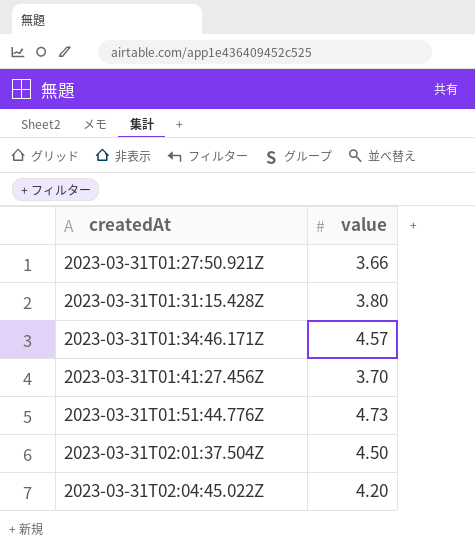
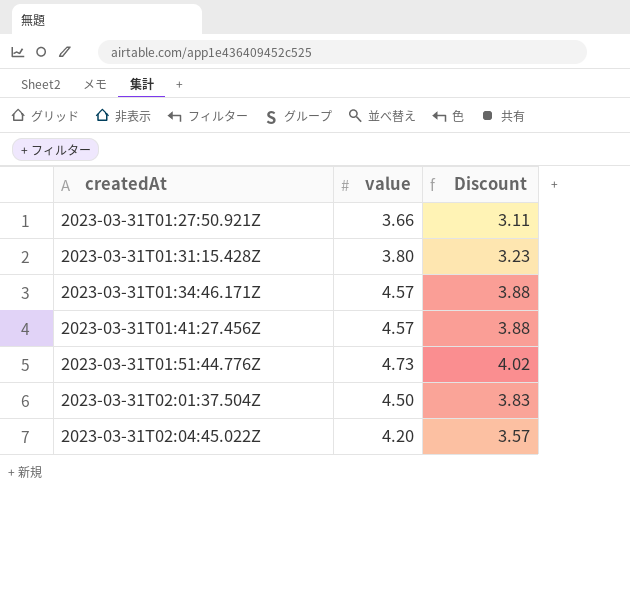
column Discount | formula: none -> [value] * 0.85
2023-03-31T01:41:27.456Z | value: 3.70 -> 4.57

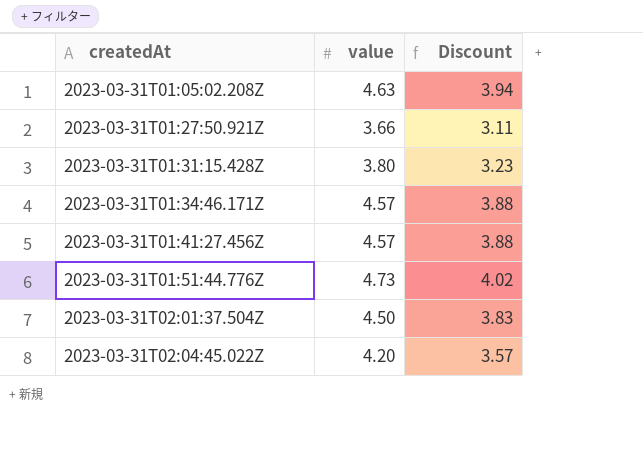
row 2023-03-31T01:05:02.208Z: none -> 4.63 | 3.94

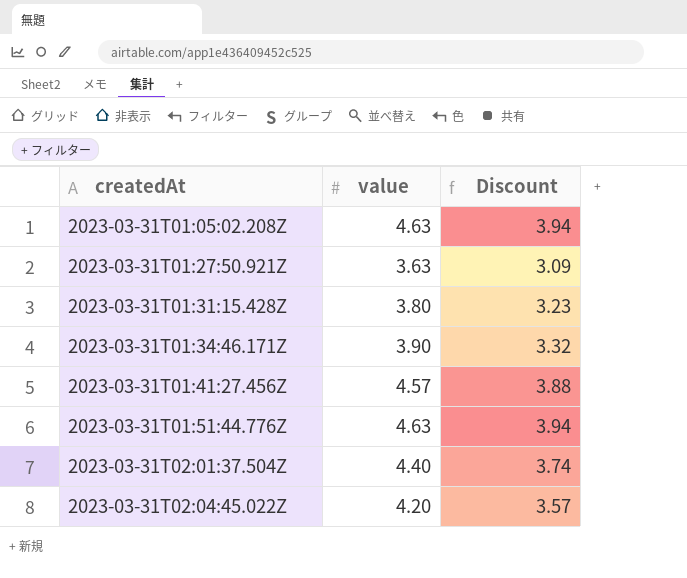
2023-03-31T01:27:50.921Z | value: 3.66 -> 3.63
2023-03-31T01:27:50.921Z | Discount: 3.11 -> 3.09
2023-03-31T01:34:46.171Z | value: 4.57 -> 3.90
2023-03-31T01:34:46.171Z | Discount: 3.88 -> 3.32
2023-03-31T01:51:44.776Z | value: 4.73 -> 4.63
2023-03-31T01:51:44.776Z | Discount: 4.02 -> 3.94
2023-03-31T02:01:37.504Z | value: 4.50 -> 4.40
2023-03-31T02:01:37.504Z | Discount: 3.83 -> 3.74

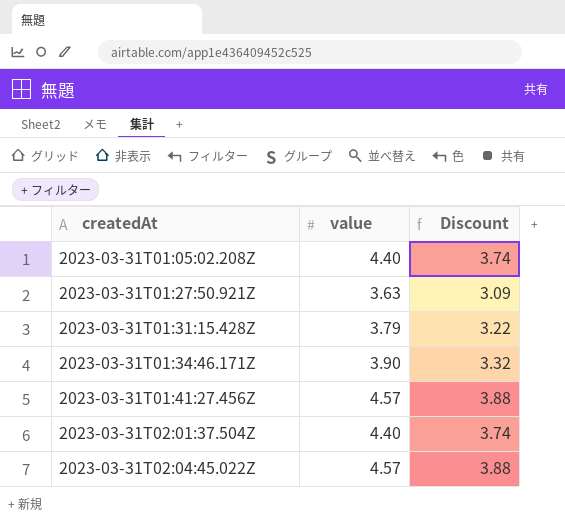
row 2023-03-31T01:51:44.776Z: 4.63 | 3.94 -> none
2023-03-31T01:05:02.208Z | value: 4.63 -> 4.40
2023-03-31T01:05:02.208Z | Discount: 3.94 -> 3.74
2023-03-31T01:31:15.428Z | value: 3.80 -> 3.79
2023-03-31T01:31:15.428Z | Discount: 3.23 -> 3.22
2023-03-31T02:04:45.022Z | value: 4.20 -> 4.57
2023-03-31T02:04:45.022Z | Discount: 3.57 -> 3.88

